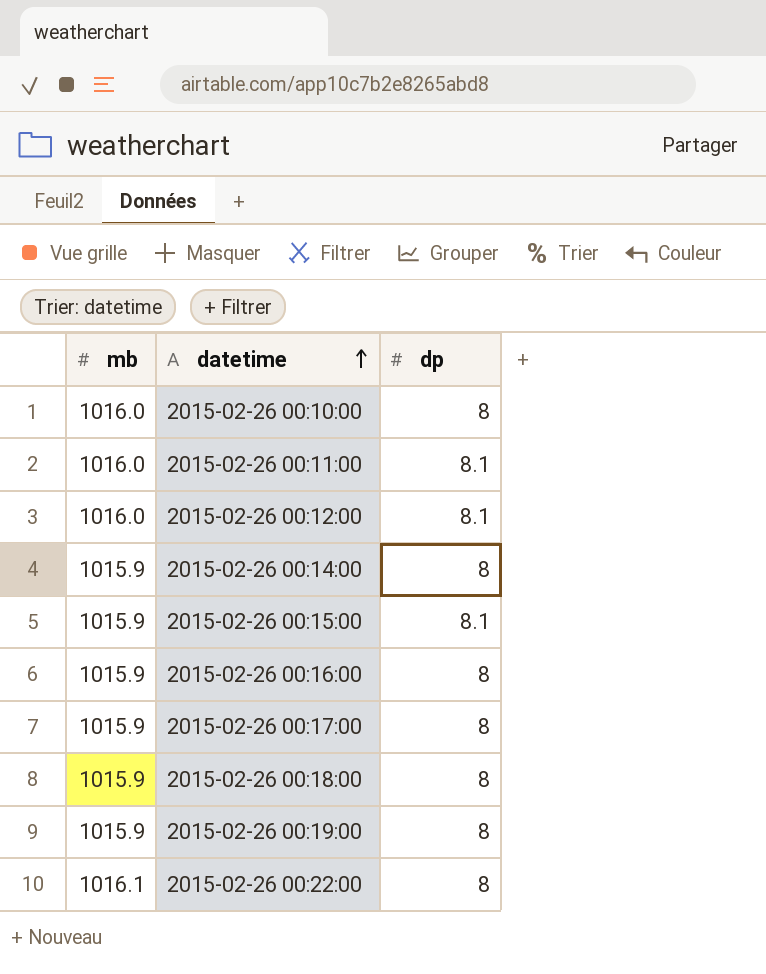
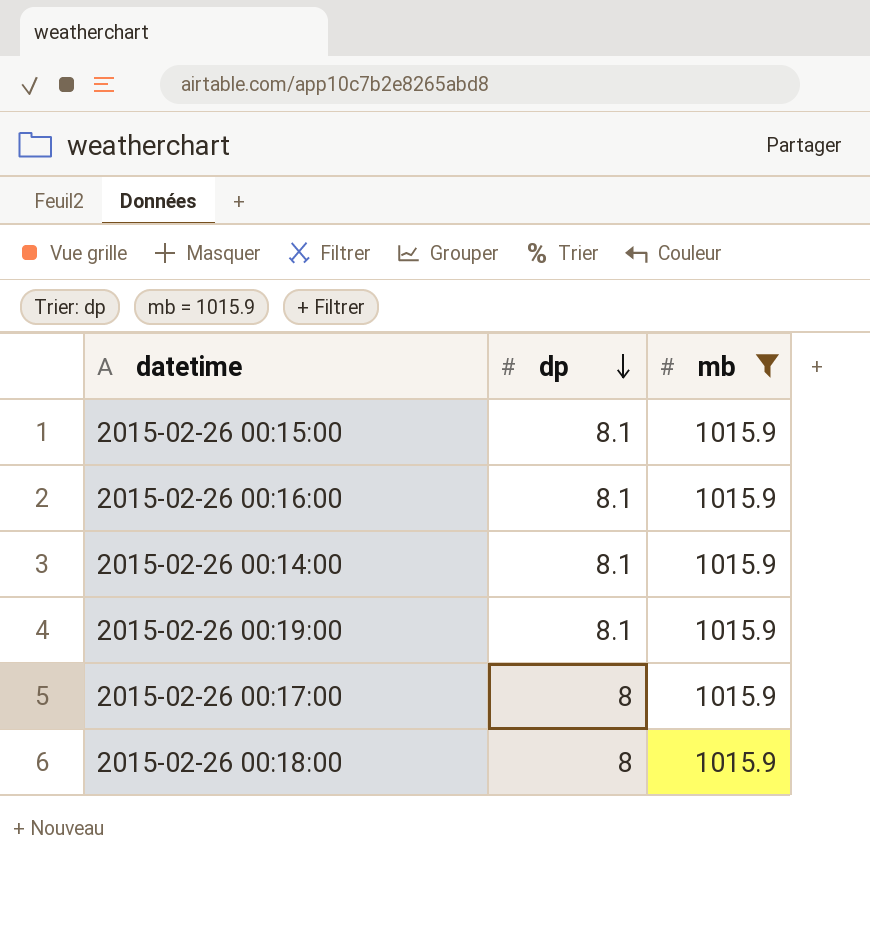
filter: none -> mb = 1015.9
row order: datetime ascending -> dp descending
column mb | position: 1 -> 3
2015-02-26 00:16:00 | dp: 8 -> 8.1
2015-02-26 00:14:00 | dp: 8 -> 8.1
2015-02-26 00:19:00 | dp: 8 -> 8.1

